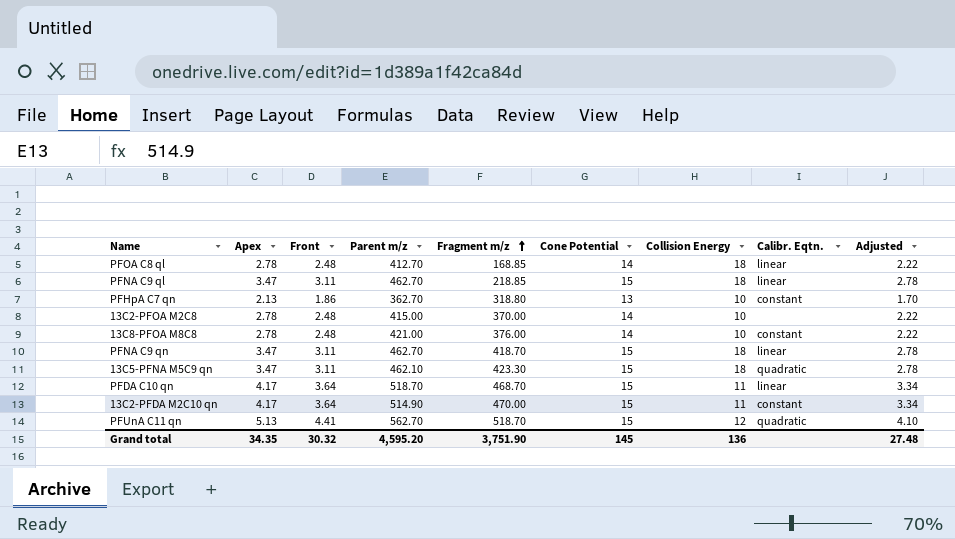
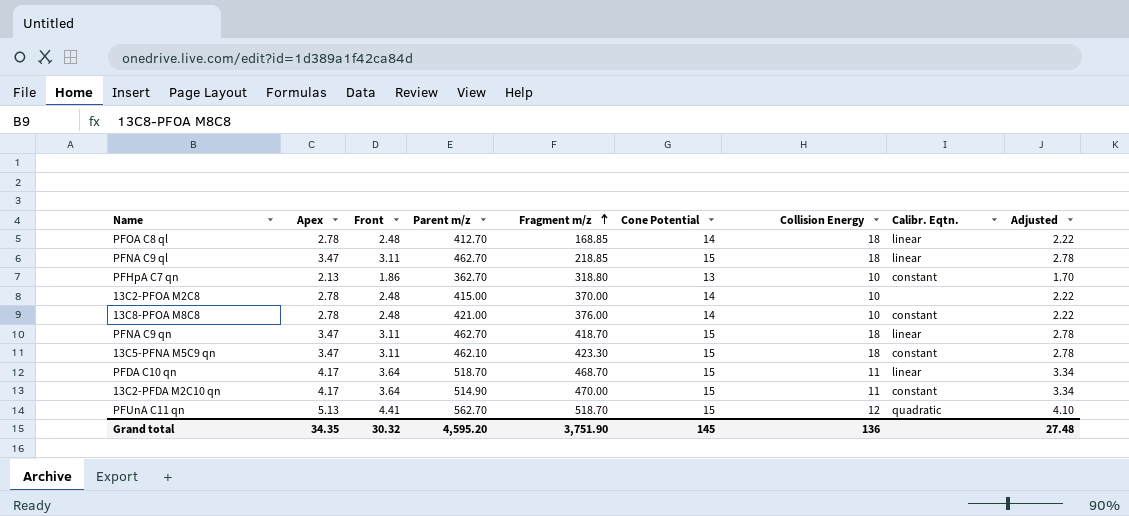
13C5-PFNA M5C9 qn | Calibr. Eqtn.: quadratic -> constant

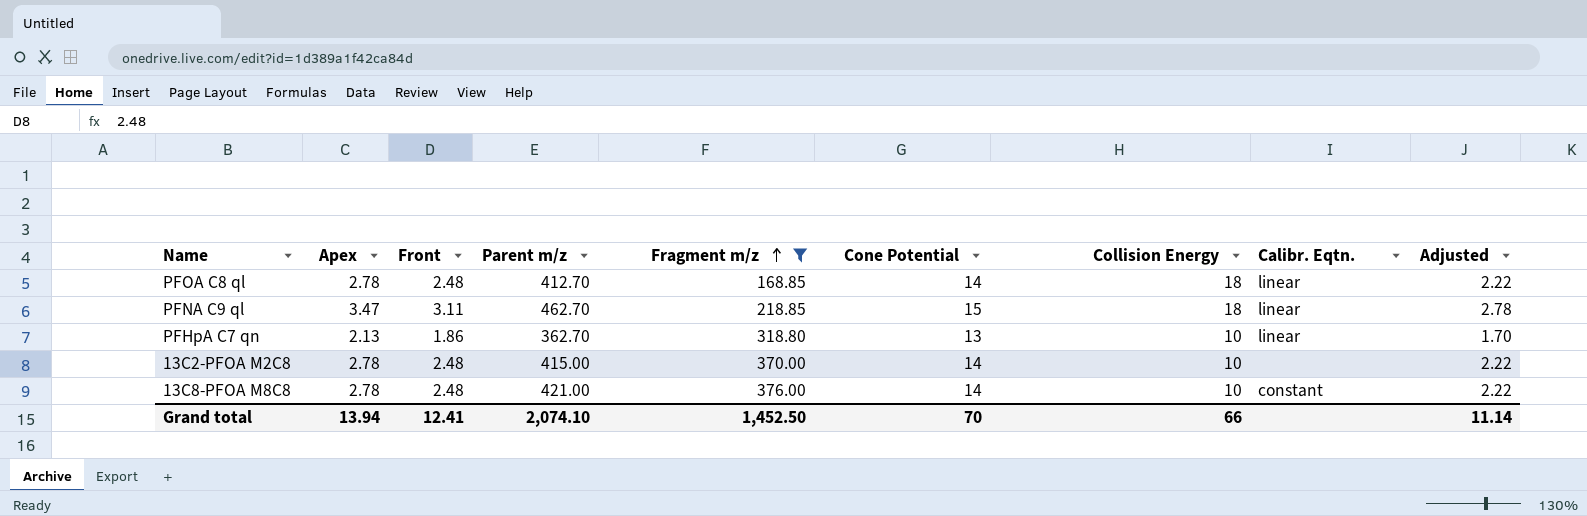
filter: none -> Fragment m/z <= 376.00
PFHpA C7 qn | Calibr. Eqtn.: constant -> linear
Grand total | Apex: 34.35 -> 13.94
Grand total | Front: 30.32 -> 12.41
Grand total | Parent m/z: 4,595.20 -> 2,074.10
Grand total | Fragment m/z: 3,751.90 -> 1,452.50
Grand total | Cone Potential: 145 -> 70
Grand total | Collision Energy: 136 -> 66
Grand total | Adjusted: 27.48 -> 11.14

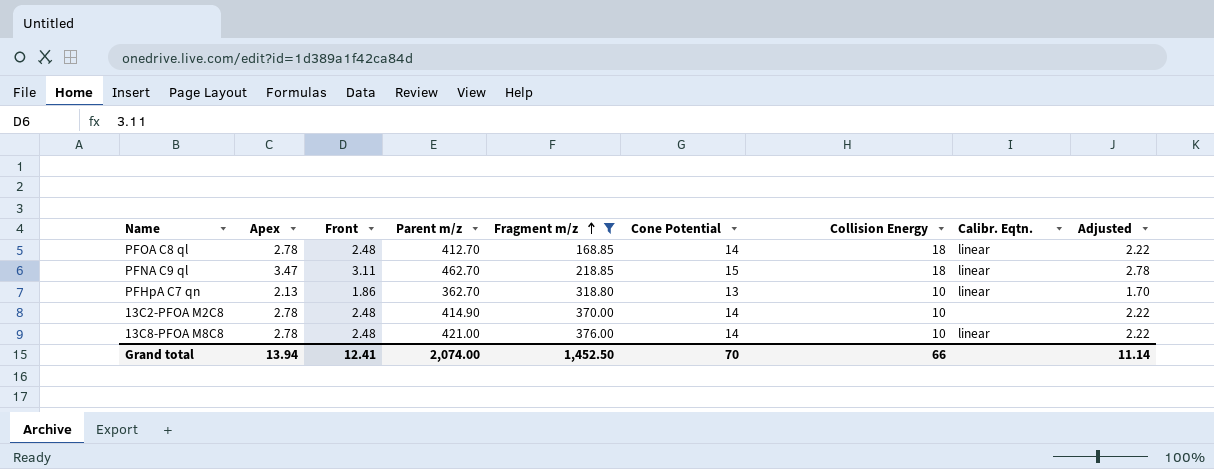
13C2-PFOA M2C8 | Parent m/z: 415.00 -> 414.90
13C8-PFOA M8C8 | Calibr. Eqtn.: constant -> linear
Grand total | Parent m/z: 2,074.10 -> 2,074.00

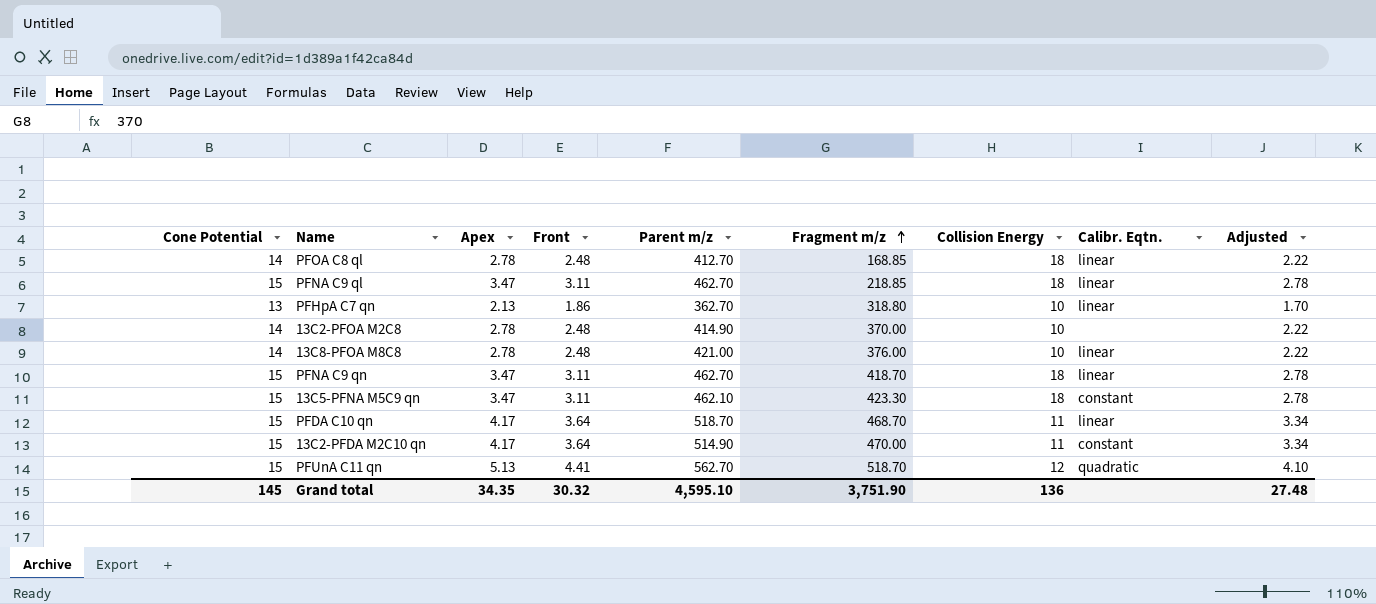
filter: Fragment m/z <= 376.00 -> none
column Cone Potential | position: 6 -> 1
Grand total | Cone Potential: 70 -> 145
Grand total | Apex: 13.94 -> 34.35
Grand total | Front: 12.41 -> 30.32
Grand total | Parent m/z: 2,074.00 -> 4,595.10
Grand total | Fragment m/z: 1,452.50 -> 3,751.90
Grand total | Collision Energy: 66 -> 136
Grand total | Adjusted: 11.14 -> 27.48

